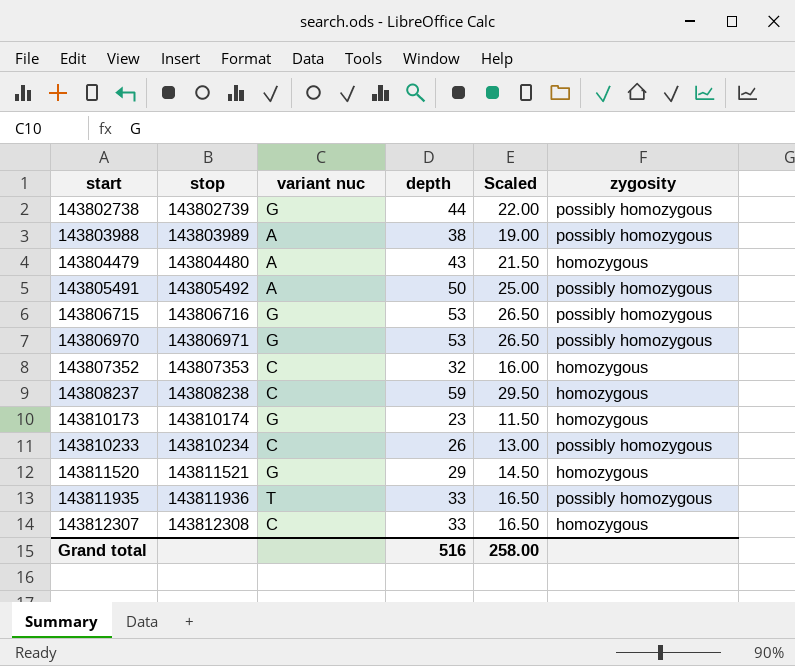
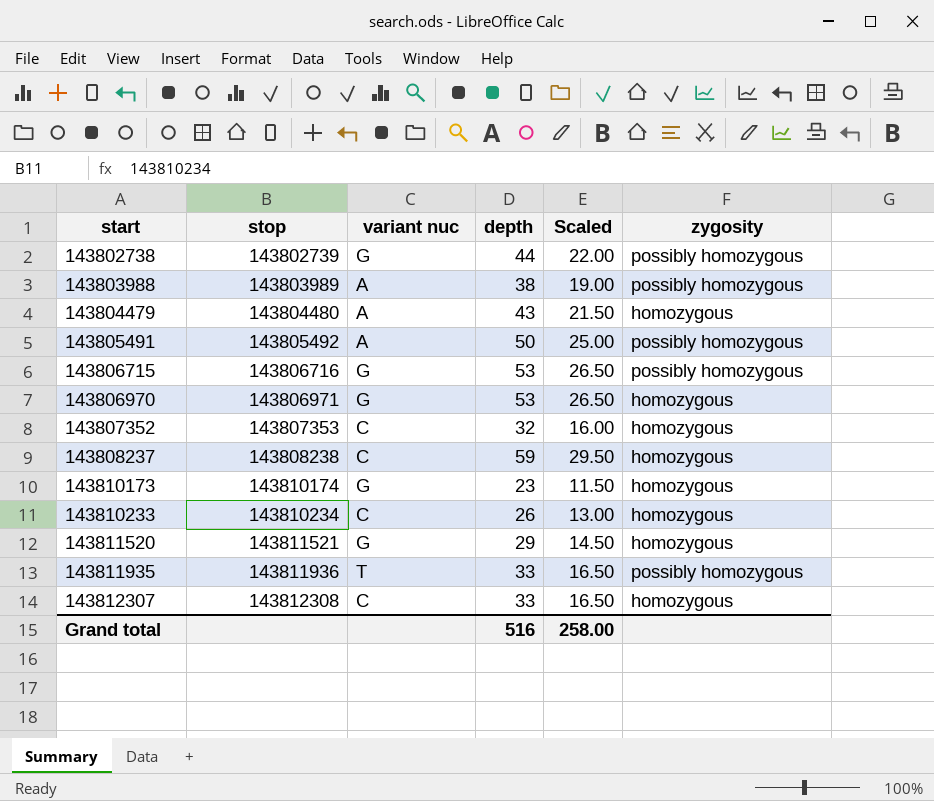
143806970 | zygosity: possibly homozygous -> homozygous
143810233 | zygosity: possibly homozygous -> homozygous

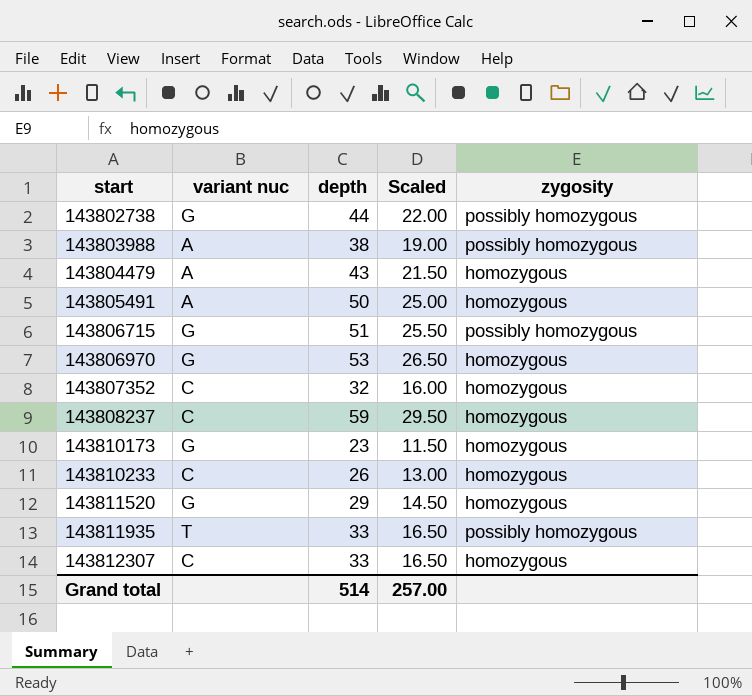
column stop | position: 2 -> none
143805491 | zygosity: possibly homozygous -> homozygous
143806715 | depth: 53 -> 51
143806715 | Scaled: 26.50 -> 25.50
Grand total | depth: 516 -> 514
Grand total | Scaled: 258.00 -> 257.00

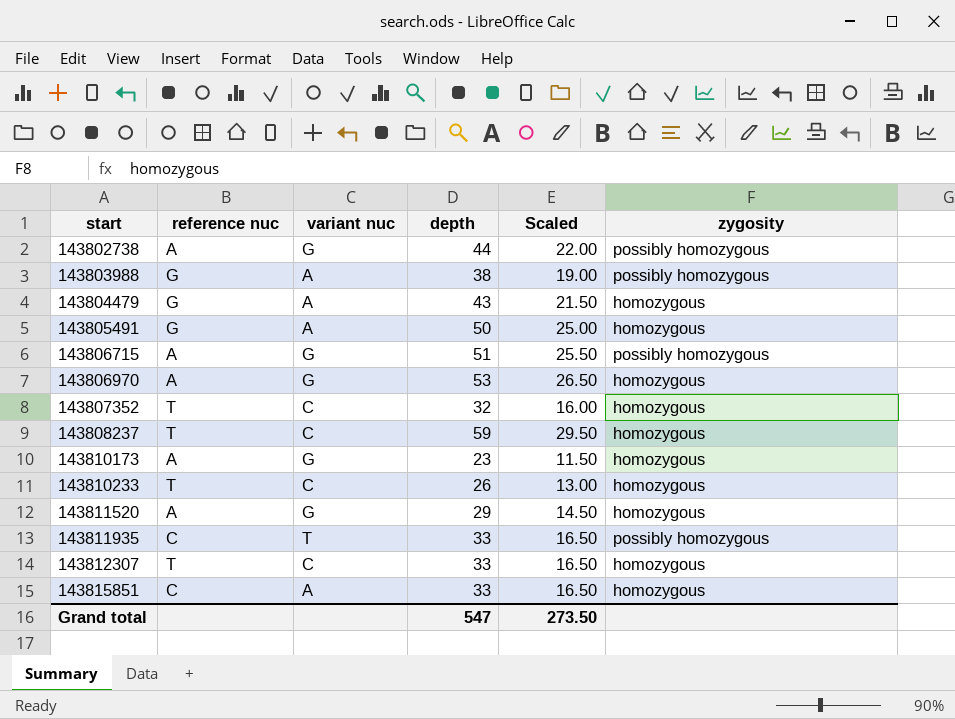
column reference nuc | position: none -> 2
row 143815851: none -> C | A | 33 | 16.50 | homozygous
Grand total | depth: 514 -> 547
Grand total | Scaled: 257.00 -> 273.50

